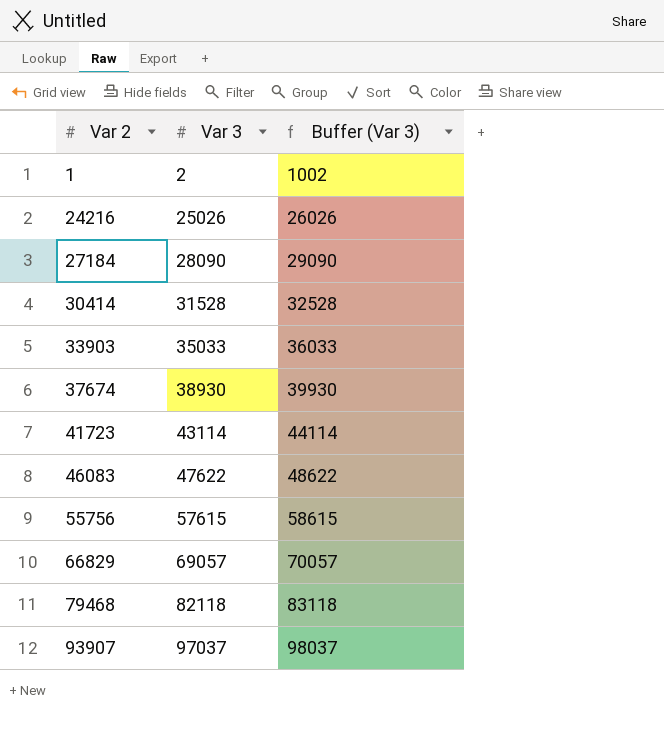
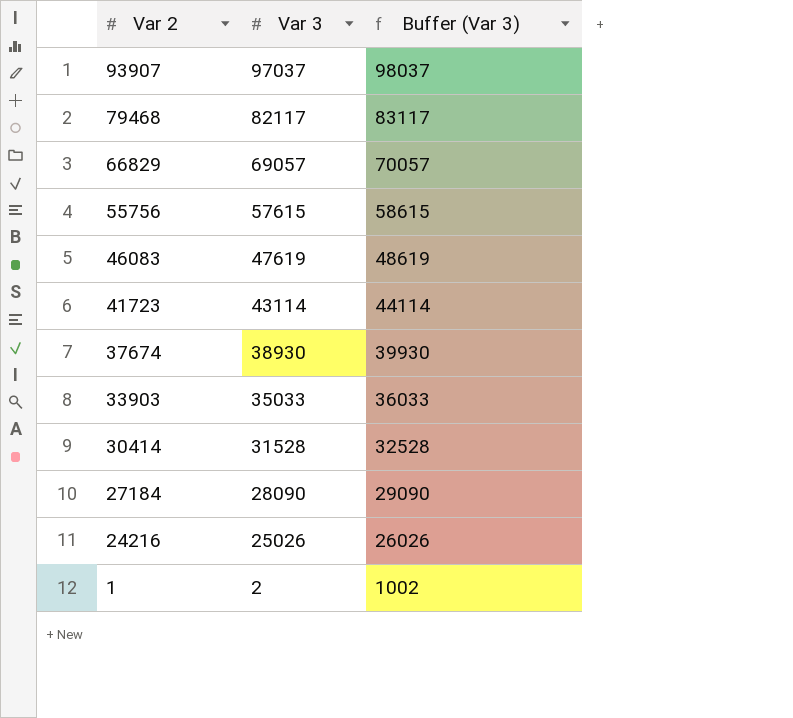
row order: Var 2 ascending -> Var 2 descending
79468 | Var 3: 82118 -> 82117
79468 | Buffer (Var 3): 83118 -> 83117
46083 | Var 3: 47622 -> 47619
46083 | Buffer (Var 3): 48622 -> 48619

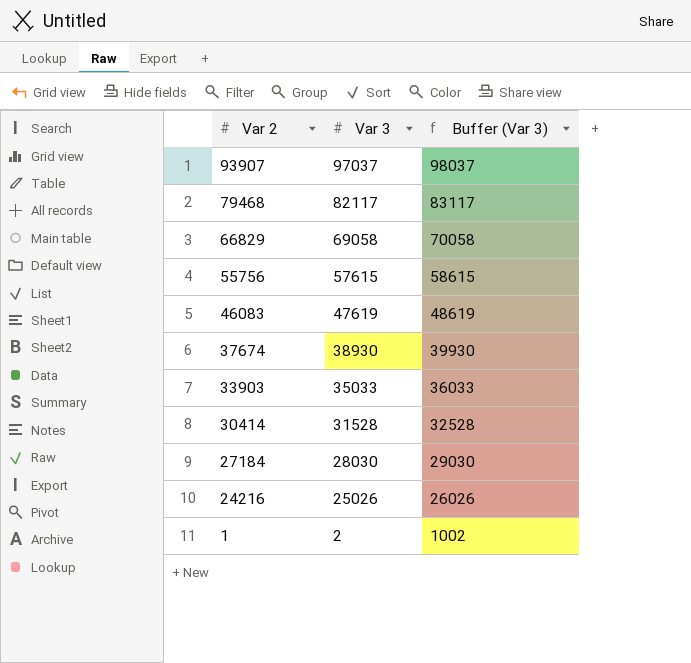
row 41723: 43114 | 44114 -> none
66829 | Var 3: 69057 -> 69058
66829 | Buffer (Var 3): 70057 -> 70058
27184 | Var 3: 28090 -> 28030
27184 | Buffer (Var 3): 29090 -> 29030

